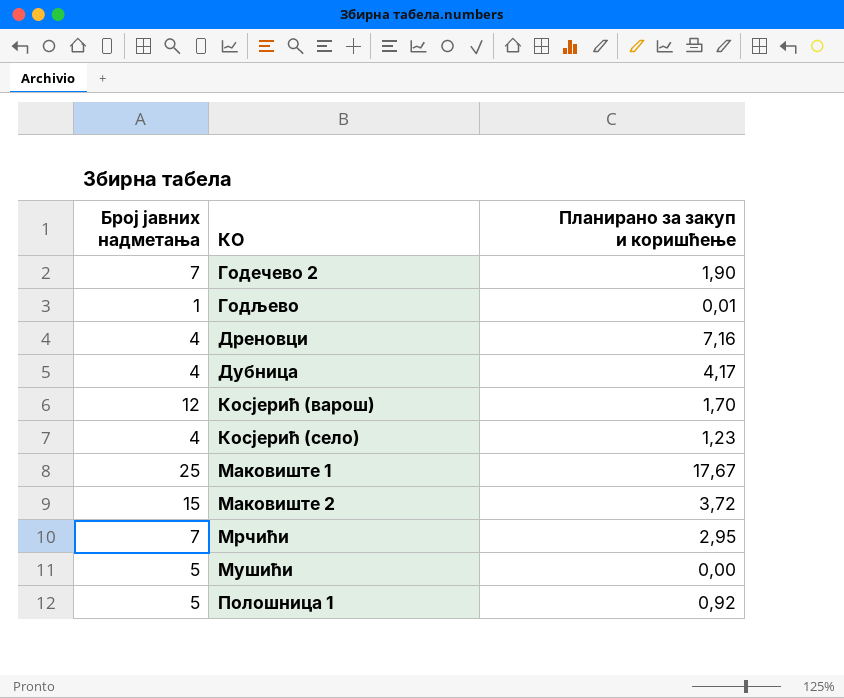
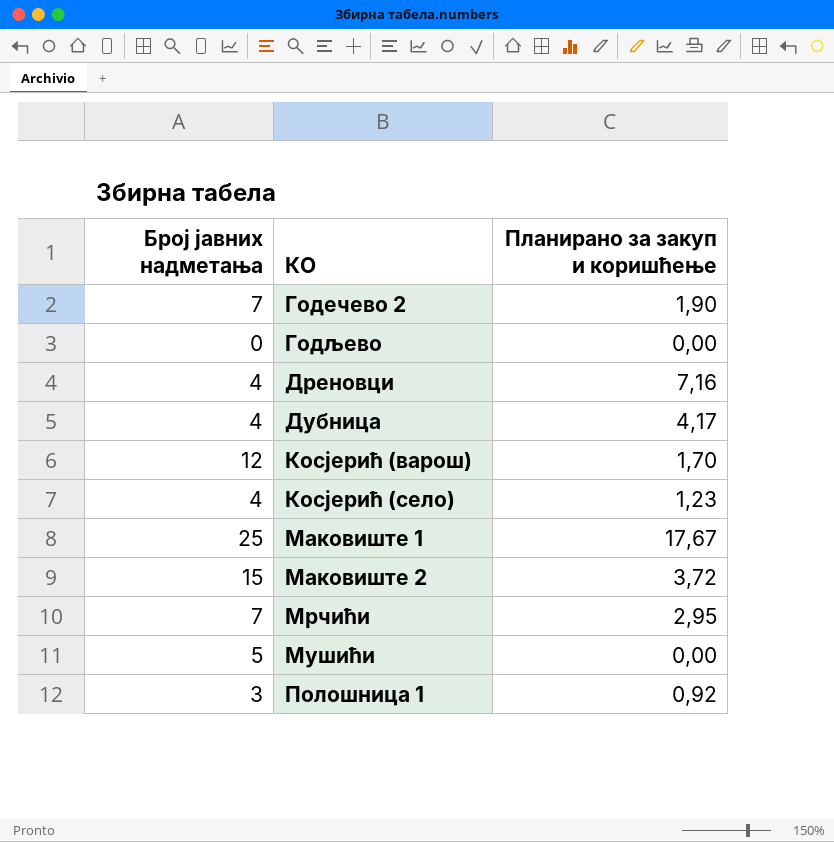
Годљево | Број јавних надметања: 1 -> 0
Годљево | Планирано за закуп и коришћење: 0,01 -> 0,00
Полошница 1 | Број јавних надметања: 5 -> 3

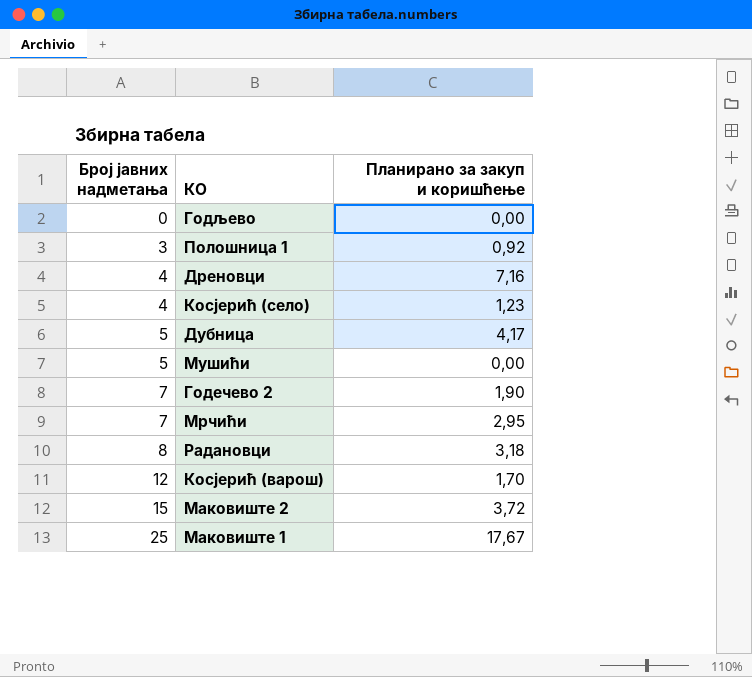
row order: КО ascending -> Број јавних надметања ascending
Дубница | Број јавних надметања: 4 -> 5
row Радановци: none -> 8 | 3,18

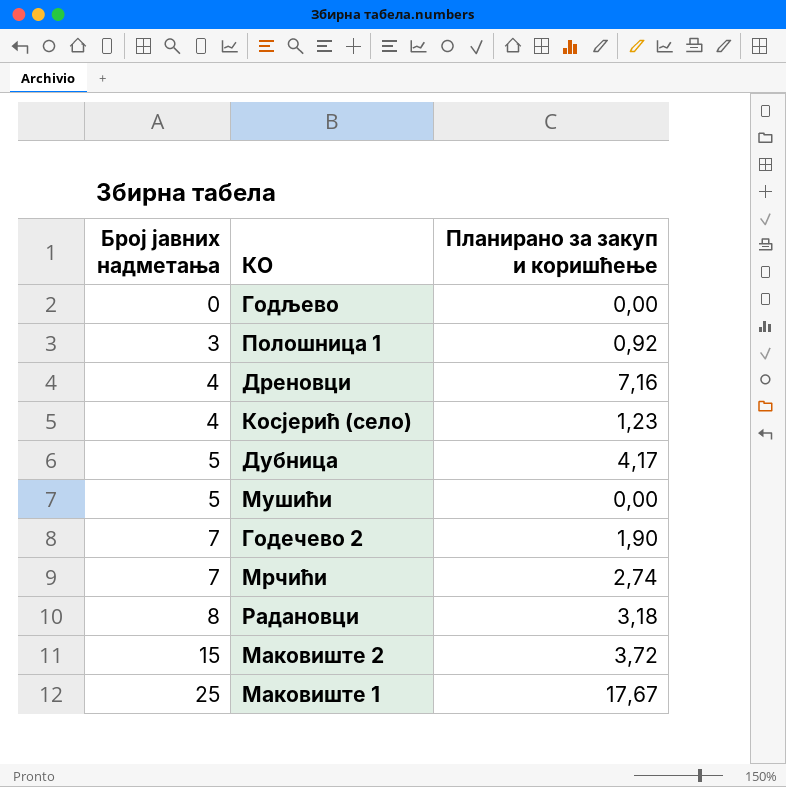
row Косјерић (варош): 12 | 1,70 -> none
Мрчићи | Планирано за закуп и коришћење: 2,95 -> 2,74

